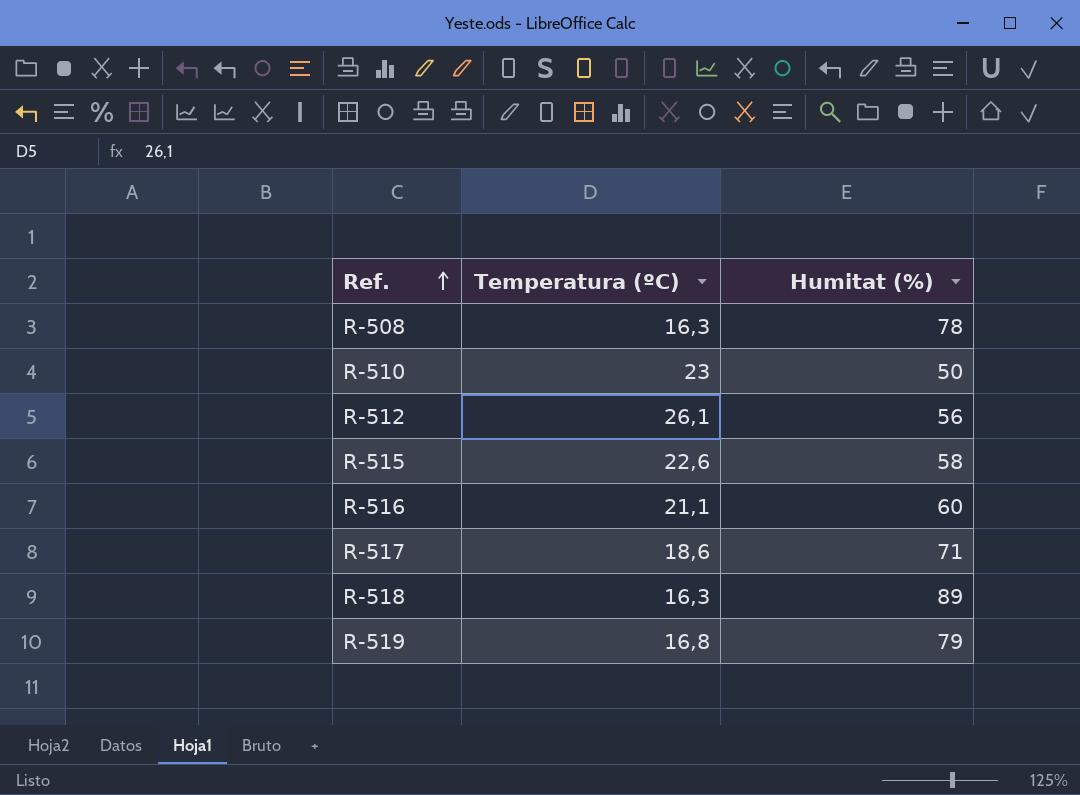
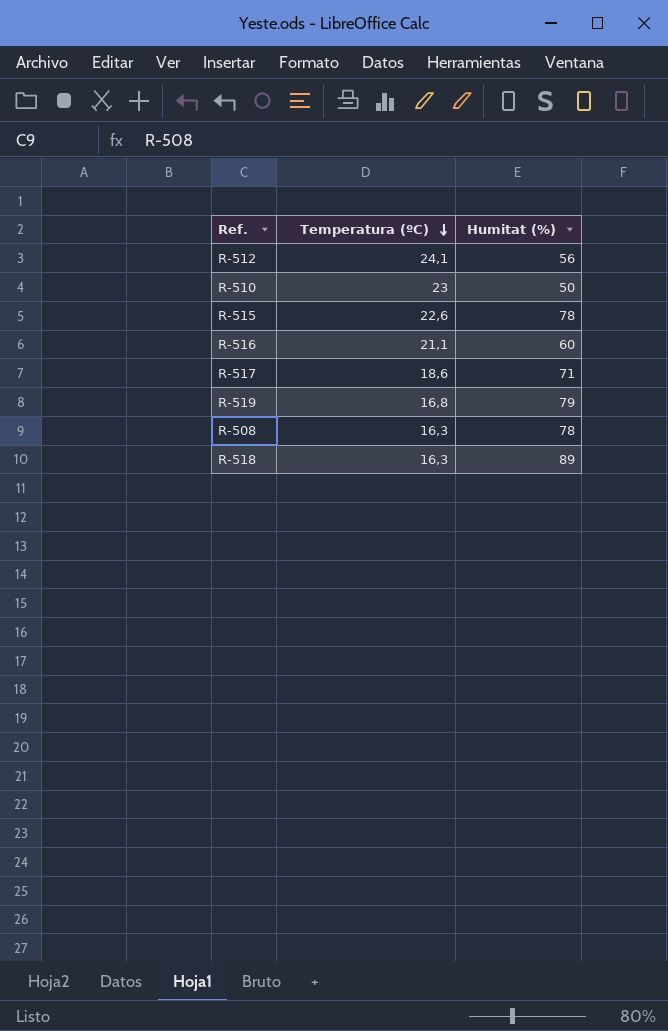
row order: Ref. ascending -> Temperatura (ºC) descending
R-512 | Temperatura (ºC): 26,1 -> 24,1
R-515 | Humitat (%): 58 -> 78

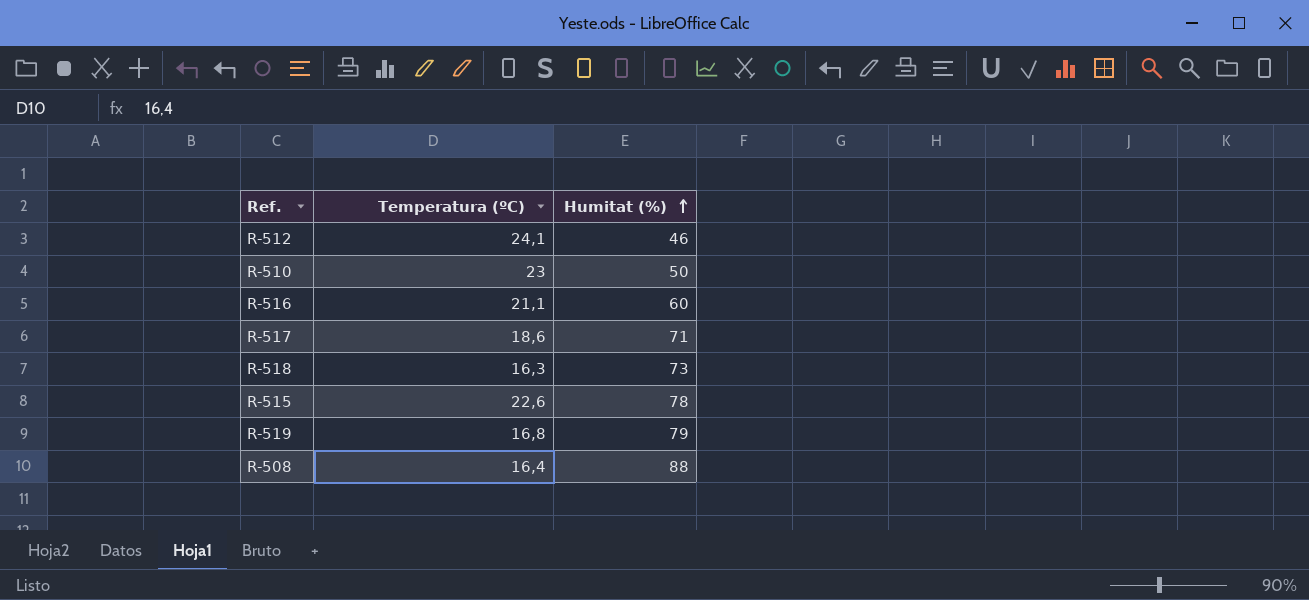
row order: Temperatura (ºC) descending -> Humitat (%) ascending
R-512 | Humitat (%): 56 -> 46
R-518 | Humitat (%): 89 -> 73
R-508 | Temperatura (ºC): 16,3 -> 16,4
R-508 | Humitat (%): 78 -> 88

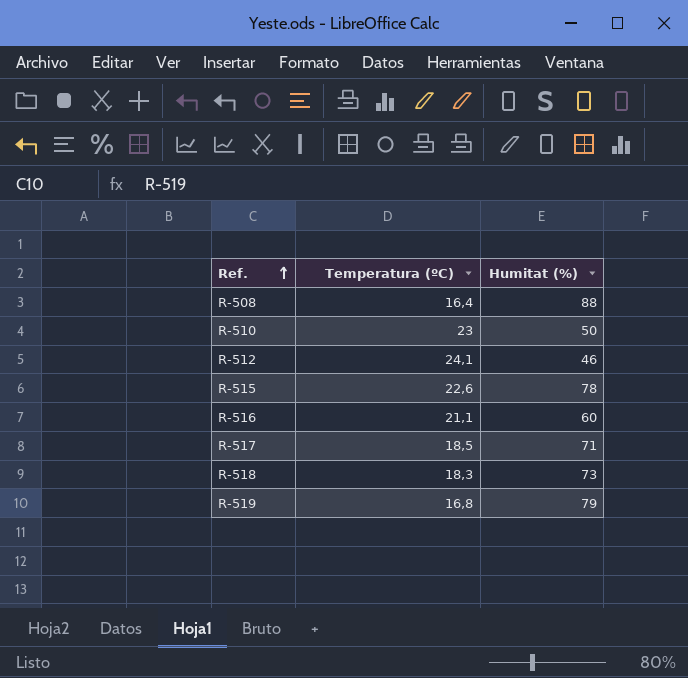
row order: Humitat (%) ascending -> Ref. ascending
R-517 | Temperatura (ºC): 18,6 -> 18,5
R-518 | Temperatura (ºC): 16,3 -> 18,3

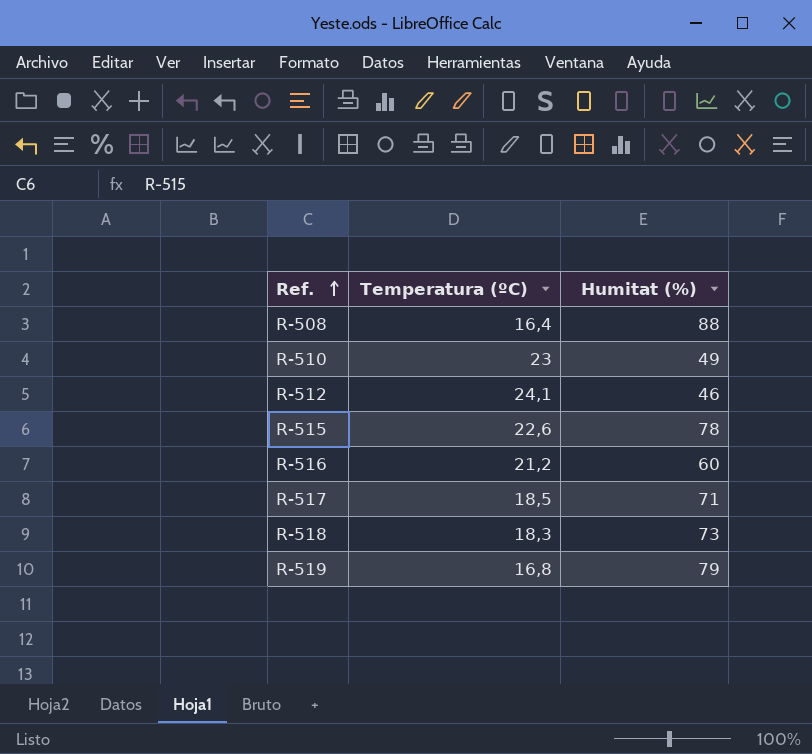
R-510 | Humitat (%): 50 -> 49
R-516 | Temperatura (ºC): 21,1 -> 21,2

